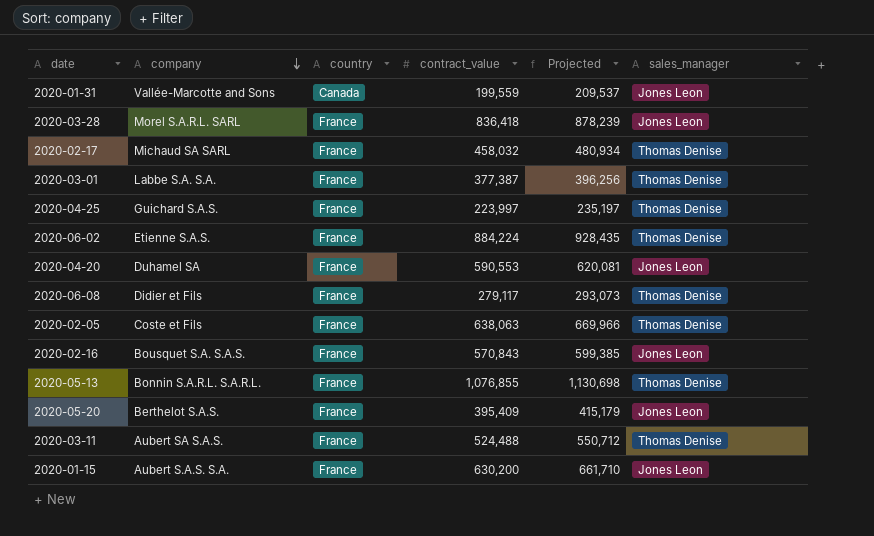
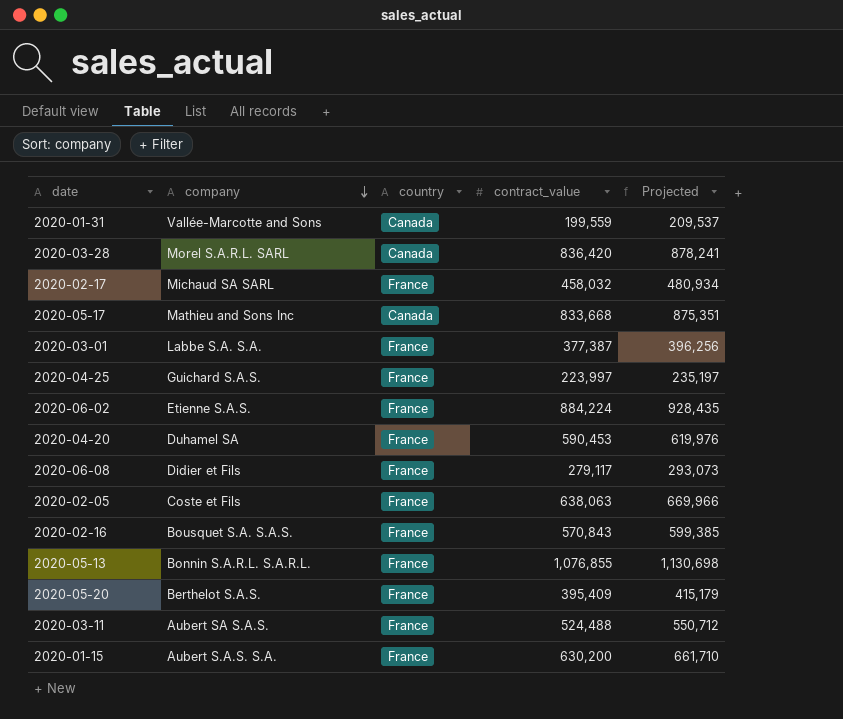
column sales_manager | position: 6 -> none
2020-03-28 | country: France -> Canada
2020-03-28 | contract_value: 836,418 -> 836,420
2020-03-28 | Projected: 878,239 -> 878,241
row 2020-05-17: none -> Mathieu and Sons Inc | Canada | 833,668 | 875,351
2020-04-20 | contract_value: 590,553 -> 590,453
2020-04-20 | Projected: 620,081 -> 619,976

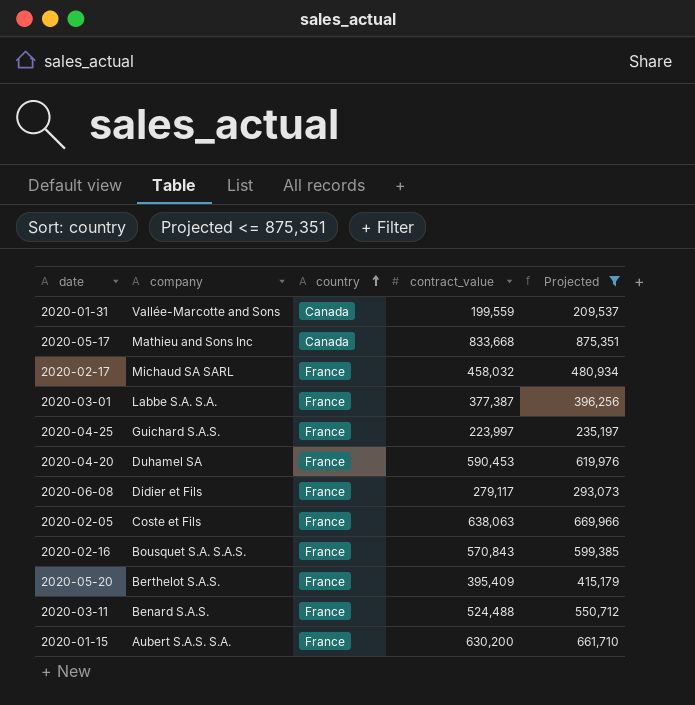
filter: none -> Projected <= 875,351
row order: company descending -> country ascending
2020-03-11 | company: Aubert SA S.A.S. -> Benard S.A.S.

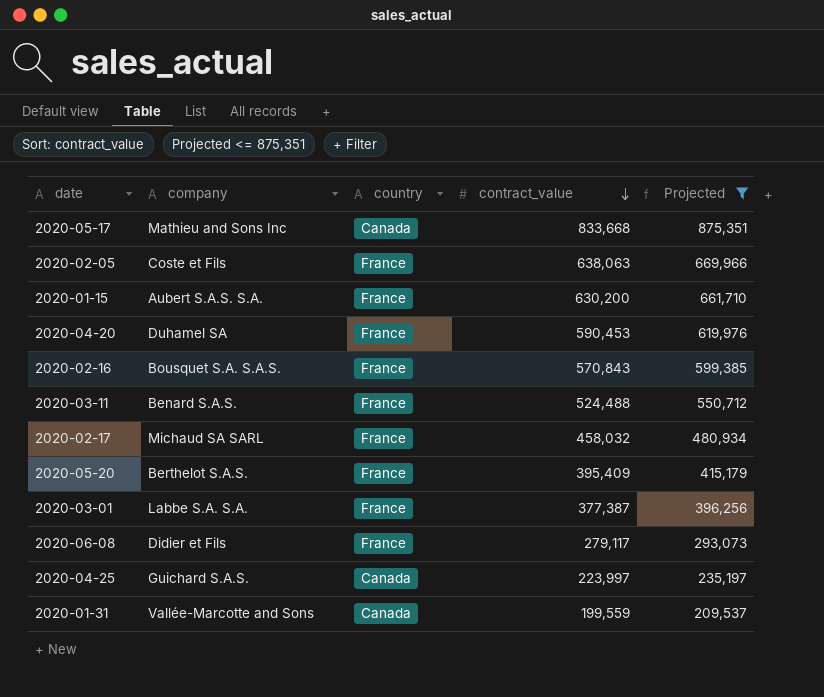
row order: country ascending -> contract_value descending
2020-04-25 | country: France -> Canada

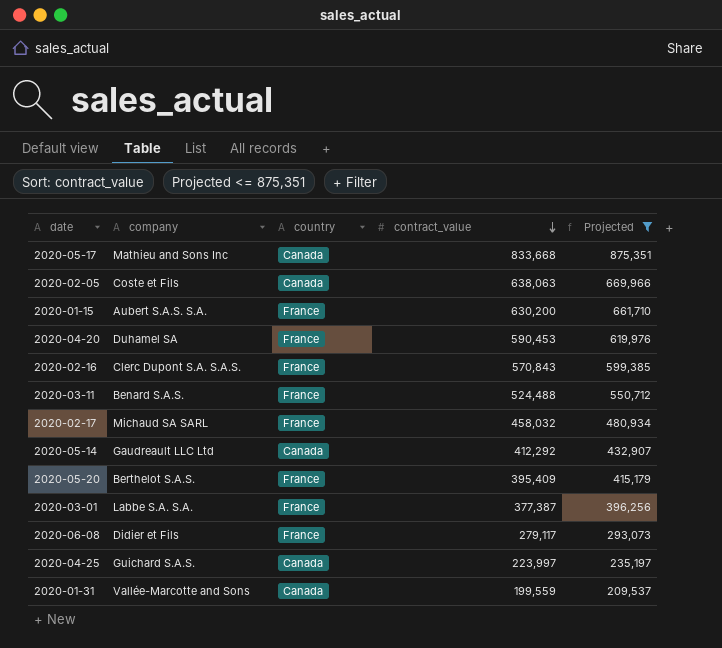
2020-02-05 | country: France -> Canada
2020-02-16 | company: Bousquet S.A. S.A.S. -> Clerc Dupont S.A. S.A.S.
row 2020-05-14: none -> Gaudreault LLC Ltd | Canada | 412,292 | 432,907

